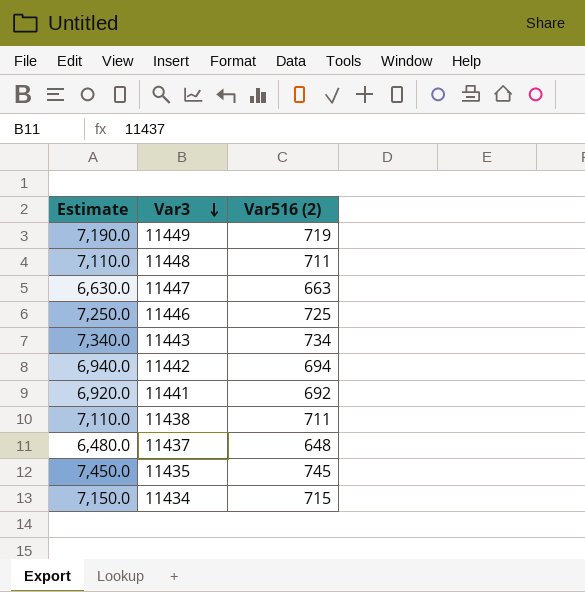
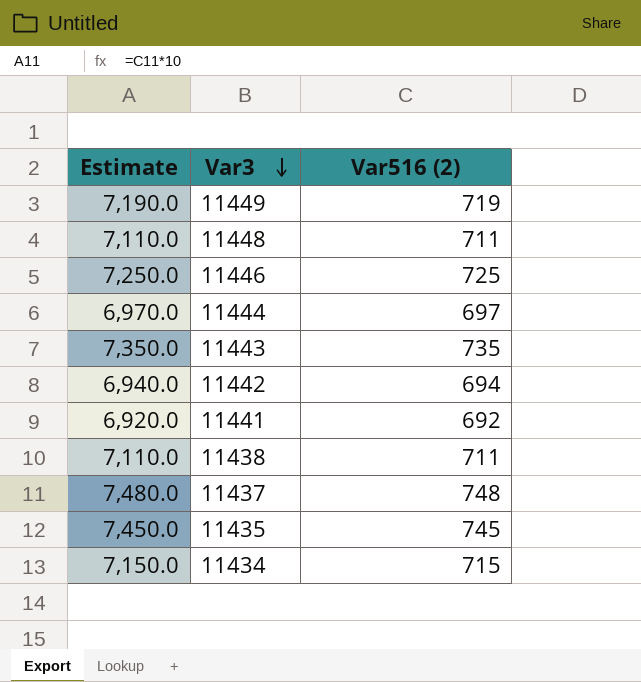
row 11447: 6,630.0 | 663 -> none
row 11444: none -> 6,970.0 | 697
11443 | Estimate: 7,340.0 -> 7,350.0
11443 | Var516 (2): 734 -> 735
11437 | Estimate: 6,480.0 -> 7,480.0
11437 | Var516 (2): 648 -> 748

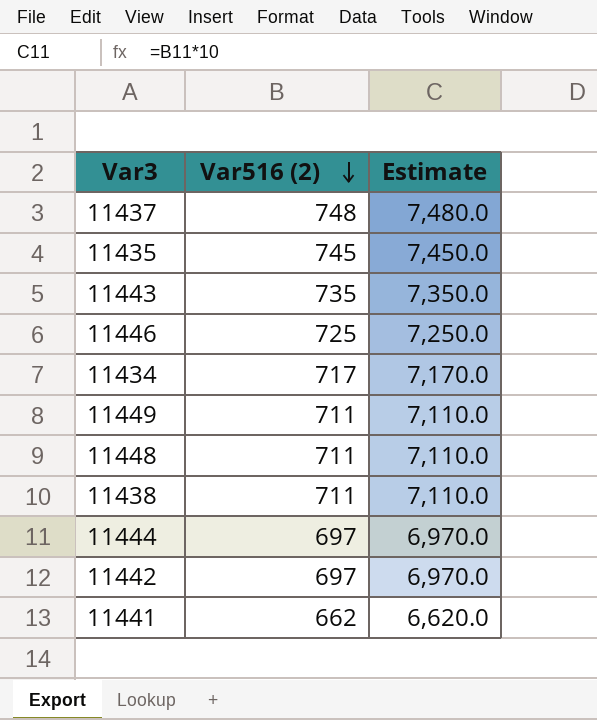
row order: Var3 descending -> Var516 (2) descending
column Estimate | position: 1 -> 3
11434 | Var516 (2): 715 -> 717
11434 | Estimate: 7,150.0 -> 7,170.0
11449 | Var516 (2): 719 -> 711
11449 | Estimate: 7,190.0 -> 7,110.0
11442 | Var516 (2): 694 -> 697
11442 | Estimate: 6,940.0 -> 6,970.0
11441 | Var516 (2): 692 -> 662
11441 | Estimate: 6,920.0 -> 6,620.0

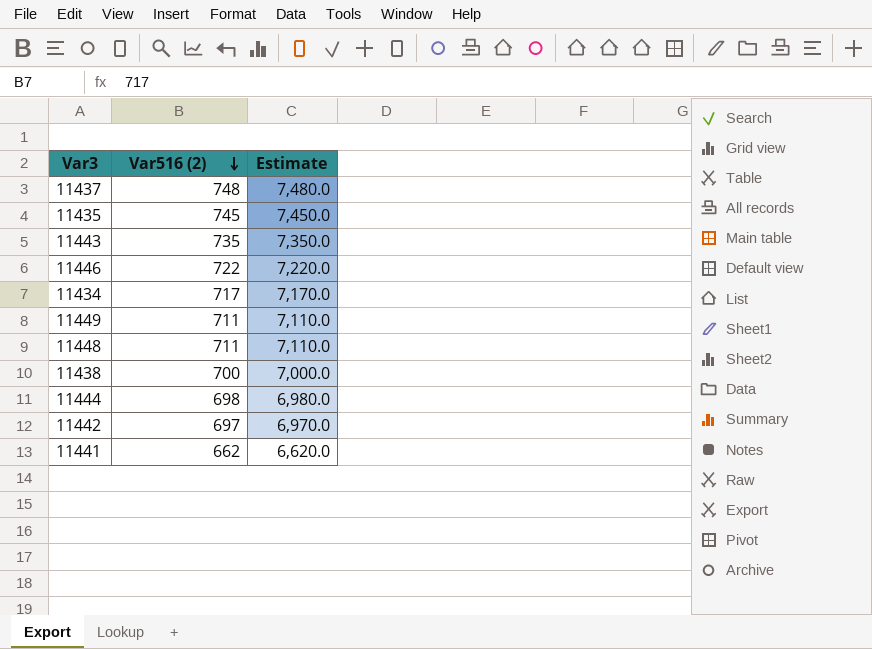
11446 | Var516 (2): 725 -> 722
11446 | Estimate: 7,250.0 -> 7,220.0
11438 | Var516 (2): 711 -> 700
11438 | Estimate: 7,110.0 -> 7,000.0
11444 | Var516 (2): 697 -> 698
11444 | Estimate: 6,970.0 -> 6,980.0

